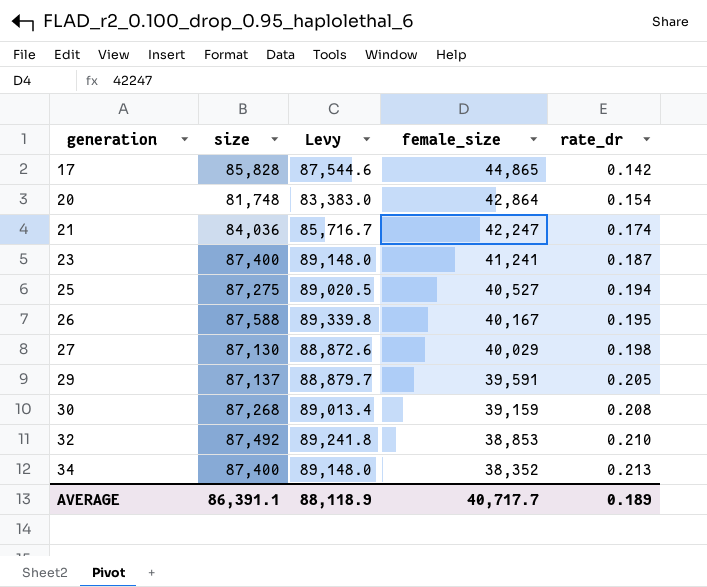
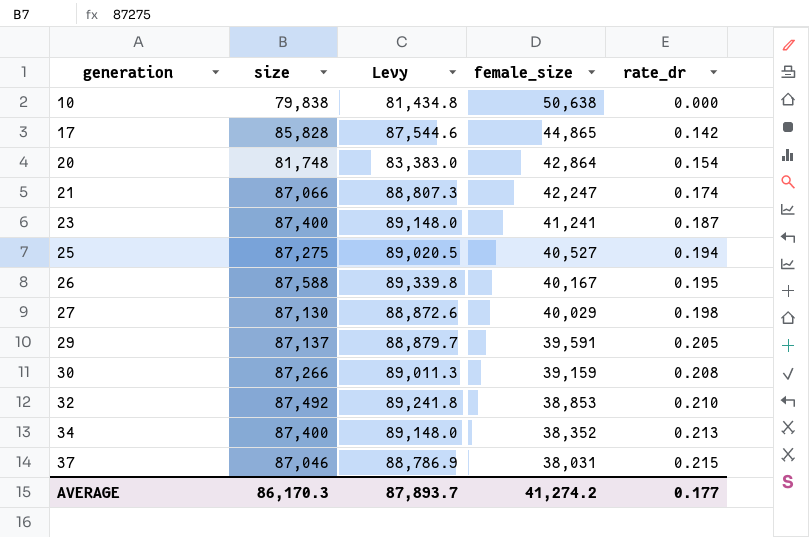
row 10: none -> 79,838 | 81,434.8 | 50,638 | 0.000
21 | size: 84,036 -> 87,066
21 | Levy: 85,716.7 -> 88,807.3
30 | size: 87,268 -> 87,266
30 | Levy: 89,013.4 -> 89,011.3
row 37: none -> 87,046 | 88,786.9 | 38,031 | 0.215
AVERAGE | size: 86,391.1 -> 86,170.3
AVERAGE | Levy: 88,118.9 -> 87,893.7
AVERAGE | female_size: 40,717.7 -> 41,274.2
AVERAGE | rate_dr: 0.189 -> 0.177

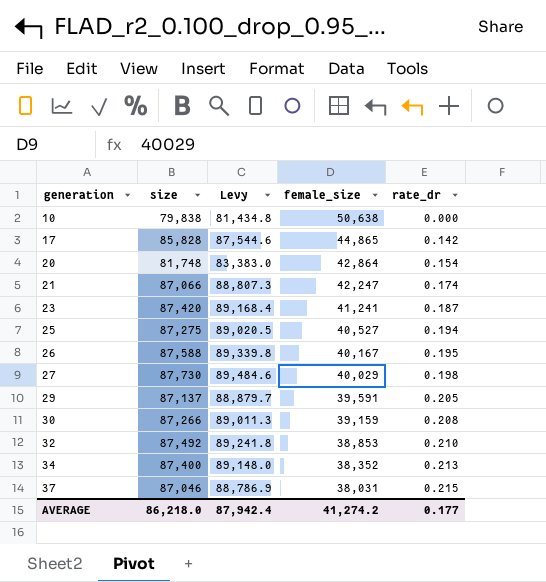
23 | size: 87,400 -> 87,420
23 | Levy: 89,148.0 -> 89,168.4
27 | size: 87,130 -> 87,730
27 | Levy: 88,872.6 -> 89,484.6
AVERAGE | size: 86,170.3 -> 86,218.0
AVERAGE | Levy: 87,893.7 -> 87,942.4

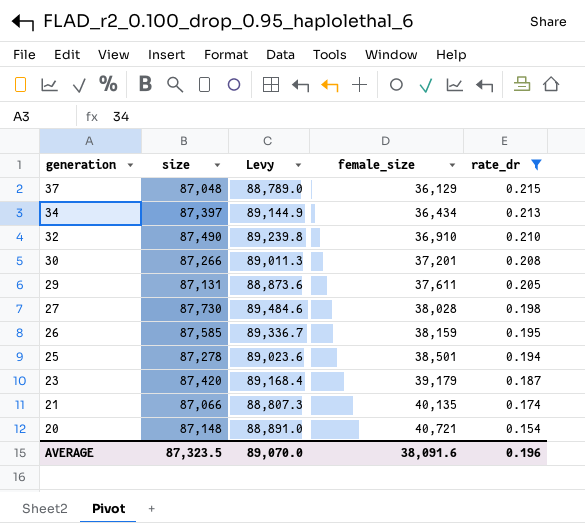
filter: none -> rate_dr >= 0.154
row order: generation ascending -> generation descending
37 | size: 87,046 -> 87,048
37 | Levy: 88,786.9 -> 88,789.0
37 | female_size: 38,031 -> 36,129
34 | size: 87,400 -> 87,397
34 | Levy: 89,148.0 -> 89,144.9
34 | female_size: 38,352 -> 36,434
32 | size: 87,492 -> 87,490
32 | Levy: 89,241.8 -> 89,239.8
32 | female_size: 38,853 -> 36,910
30 | female_size: 39,159 -> 37,201
29 | size: 87,137 -> 87,131
29 | Levy: 88,879.7 -> 88,873.6
29 | female_size: 39,591 -> 37,611
27 | female_size: 40,029 -> 38,028
26 | size: 87,588 -> 87,585
26 | Levy: 89,339.8 -> 89,336.7
26 | female_size: 40,167 -> 38,159
25 | size: 87,275 -> 87,278
25 | Levy: 89,020.5 -> 89,023.6
25 | female_size: 40,527 -> 38,501
23 | female_size: 41,241 -> 39,179
21 | female_size: 42,247 -> 40,135
20 | size: 81,748 -> 87,148
20 | Levy: 83,383.0 -> 88,891.0
20 | female_size: 42,864 -> 40,721
AVERAGE | size: 86,218.0 -> 87,323.5
AVERAGE | Levy: 87,942.4 -> 89,070.0
AVERAGE | female_size: 41,274.2 -> 38,091.6
AVERAGE | rate_dr: 0.177 -> 0.196

